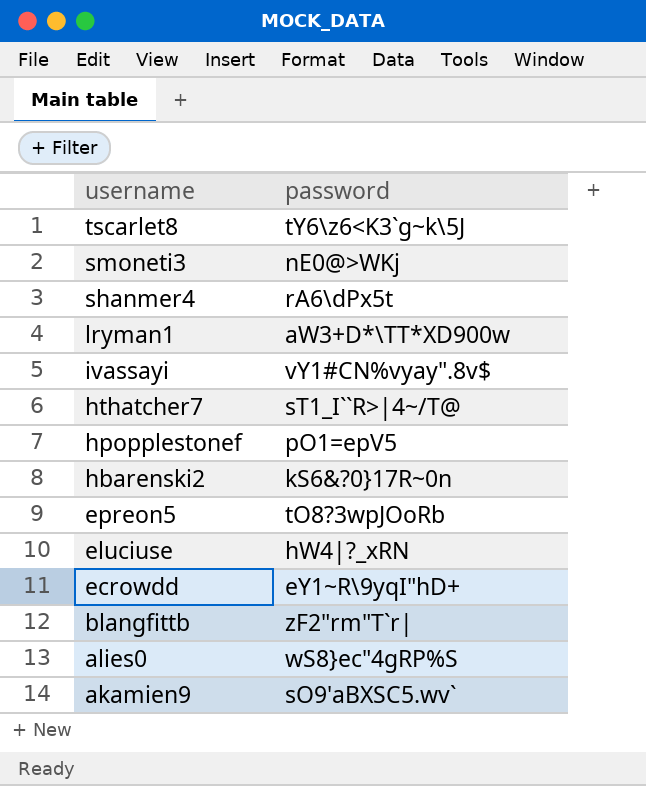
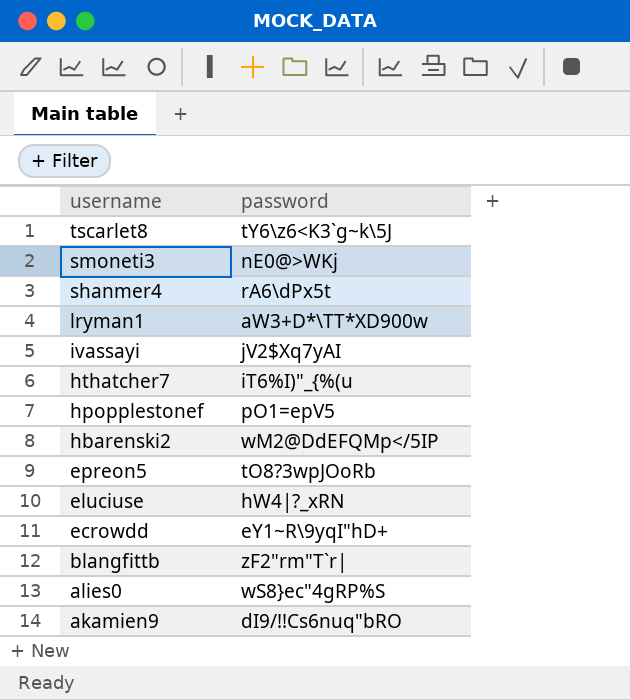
ivassayi | password: vY1#CN%vyay".8v$ -> jV2$Xq7yAI
hthatcher7 | password: sT1_I``R>|4~/T@ -> iT6%I)"_{%(u
hbarenski2 | password: kS6&?0}17R~0n -> wM2@DdEFQMp</5IP
akamien9 | password: sO9'aBXSC5.wv` -> dI9/!!Cs6nuq"bRO

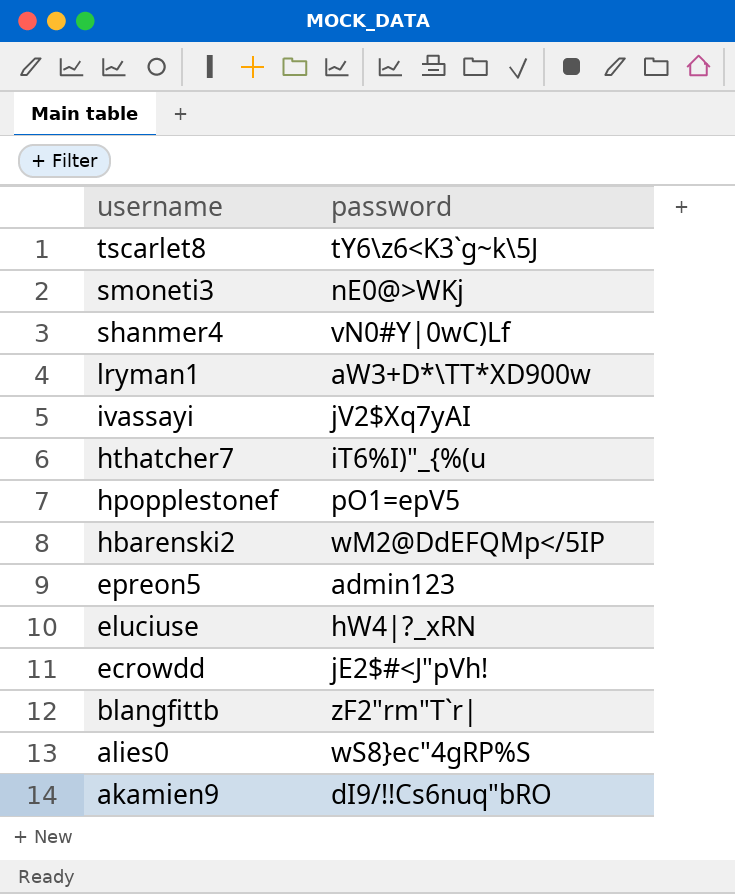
shanmer4 | password: rA6\dPx5t -> vN0#Y|0wC)Lf
epreon5 | password: tO8?3wpJOoRb -> admin123
ecrowdd | password: eY1~R\9yqI"hD+ -> jE2$#<J"pVh!

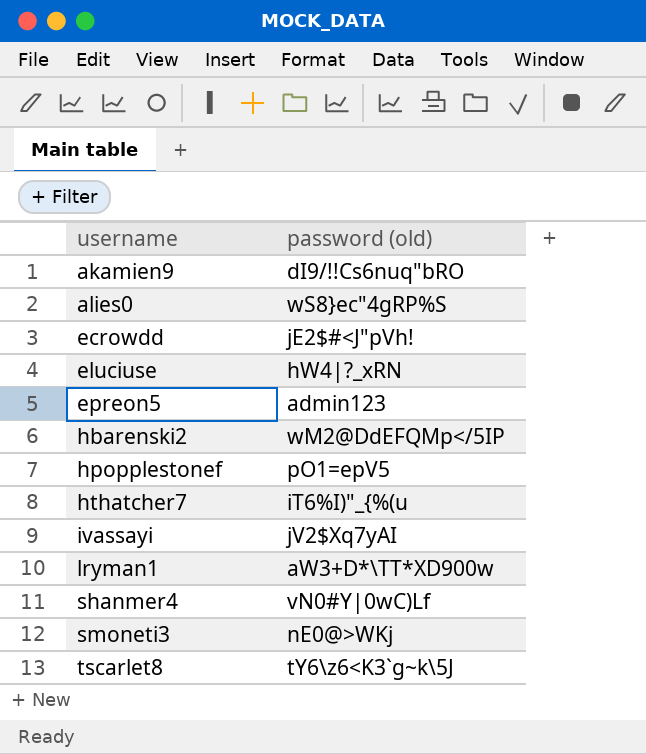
row order: username descending -> username ascending
column name: password -> password (old)
row blangfittb: zF2"rm"T`r| -> none

